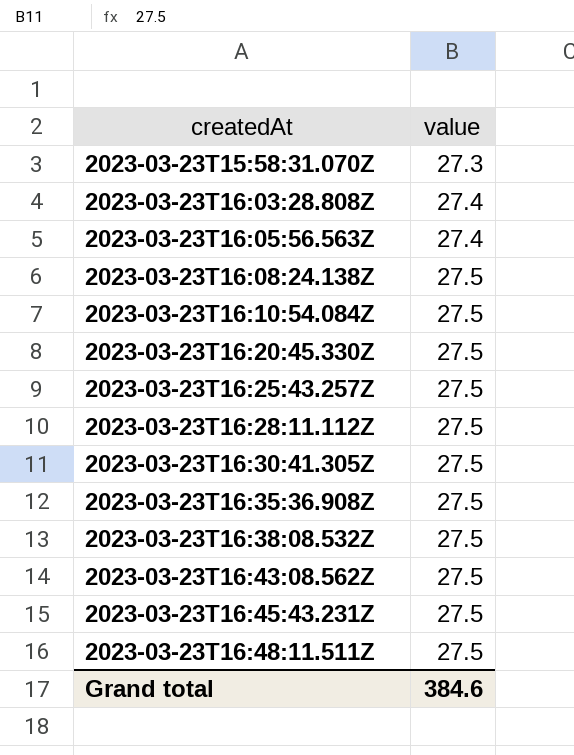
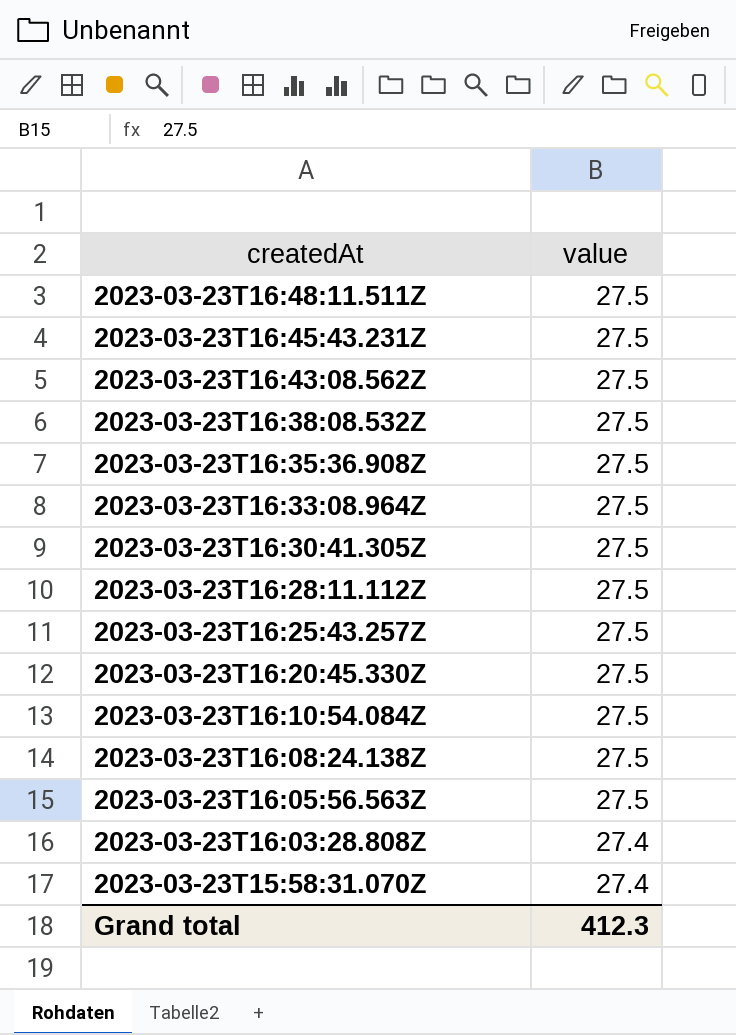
row order: createdAt ascending -> createdAt descending
row 2023-03-23T16:33:08.964Z: none -> 27.5
2023-03-23T16:05:56.563Z | value: 27.4 -> 27.5
2023-03-23T15:58:31.070Z | value: 27.3 -> 27.4
Grand total | value: 384.6 -> 412.3

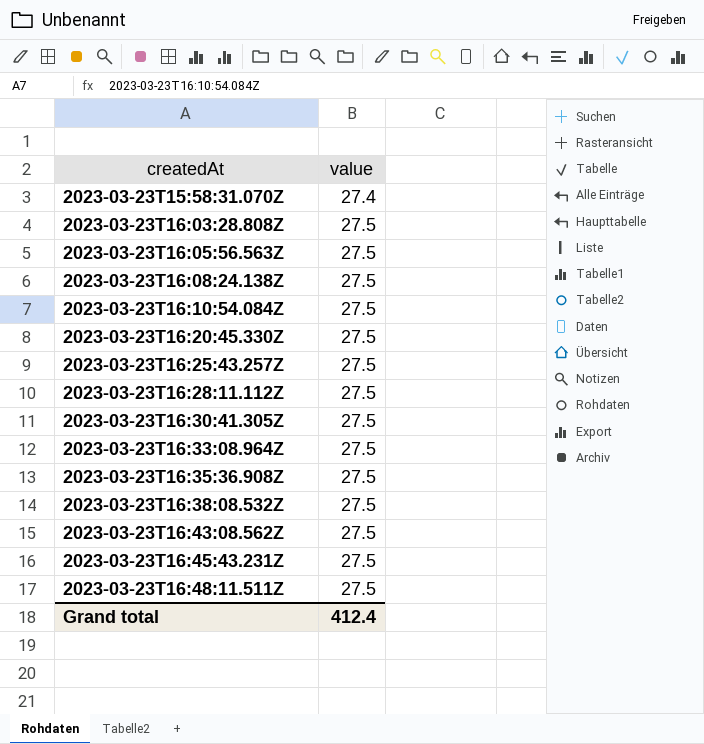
row order: createdAt descending -> createdAt ascending
2023-03-23T16:03:28.808Z | value: 27.4 -> 27.5
Grand total | value: 412.3 -> 412.4

